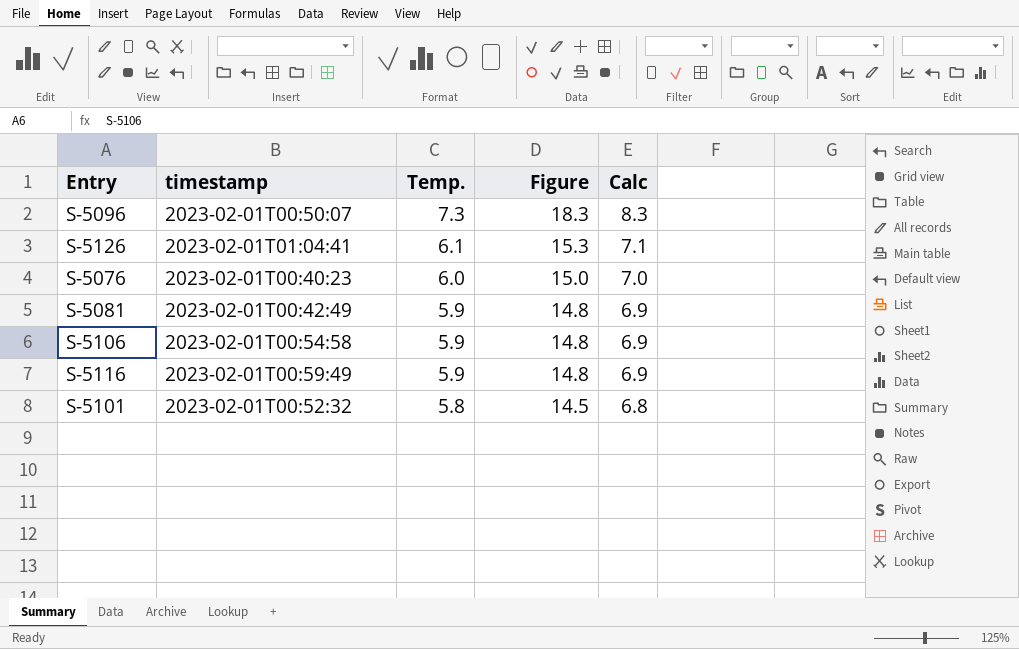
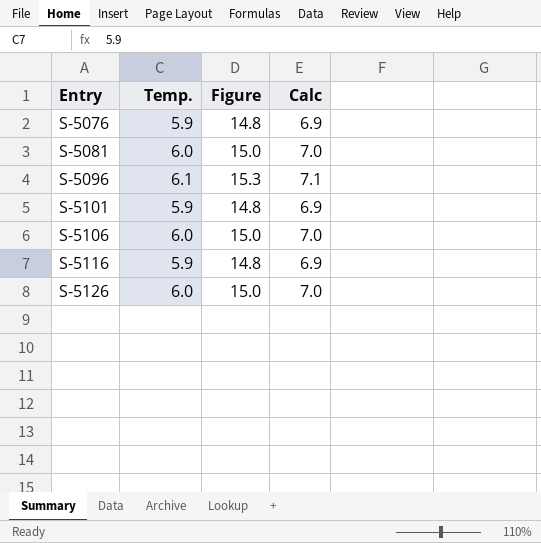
row order: Temp. descending -> Entry ascending
column timestamp | position: 2 -> none
S-5076 | Temp.: 6.0 -> 5.9
S-5076 | Figure: 15.0 -> 14.8
S-5076 | Calc: 7.0 -> 6.9
S-5081 | Temp.: 5.9 -> 6.0
S-5081 | Figure: 14.8 -> 15.0
S-5081 | Calc: 6.9 -> 7.0
S-5096 | Temp.: 7.3 -> 6.1
S-5096 | Figure: 18.3 -> 15.3
S-5096 | Calc: 8.3 -> 7.1
S-5101 | Temp.: 5.8 -> 5.9
S-5101 | Figure: 14.5 -> 14.8
S-5101 | Calc: 6.8 -> 6.9
S-5106 | Temp.: 5.9 -> 6.0
S-5106 | Figure: 14.8 -> 15.0
S-5106 | Calc: 6.9 -> 7.0
S-5126 | Temp.: 6.1 -> 6.0
S-5126 | Figure: 15.3 -> 15.0
S-5126 | Calc: 7.1 -> 7.0

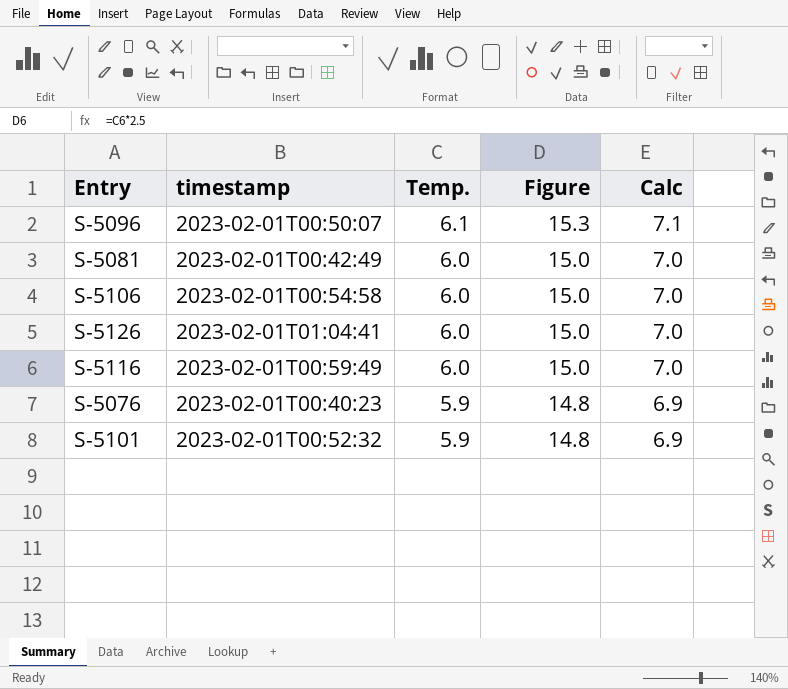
row order: Entry ascending -> Temp. descending
column timestamp | position: none -> 2
S-5116 | Temp.: 5.9 -> 6.0
S-5116 | Figure: 14.8 -> 15.0
S-5116 | Calc: 6.9 -> 7.0

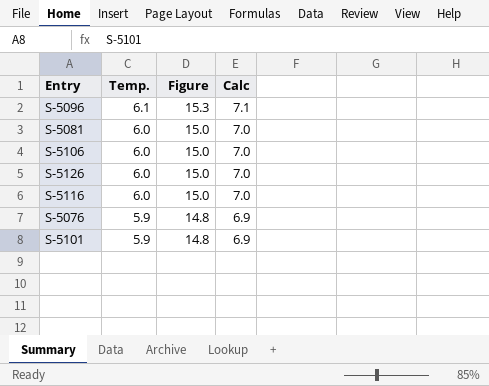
column timestamp | position: 2 -> none

